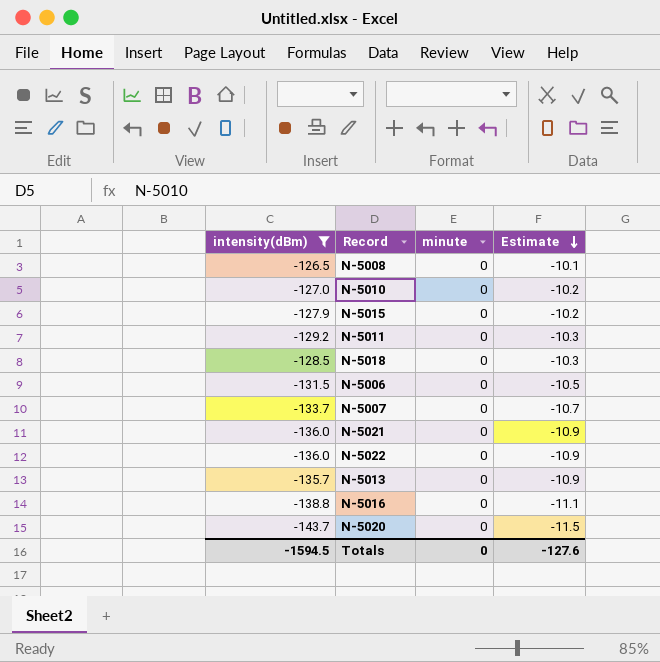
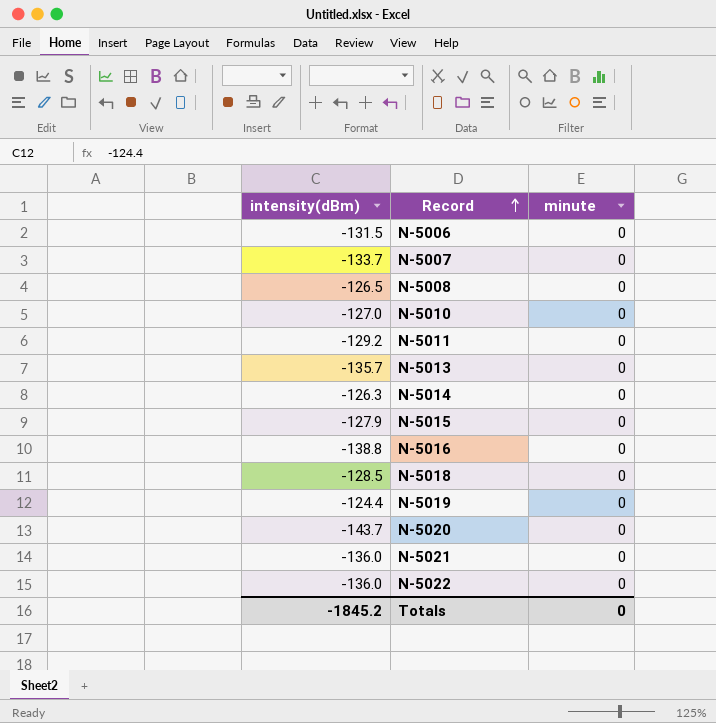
filter: intensity(dBm) <= -126.5 -> none
row order: Estimate descending -> Record ascending
column Estimate | formula: [intensity(dBm)] * 0.08 -> none
Totals | intensity(dBm): -1594.5 -> -1845.2

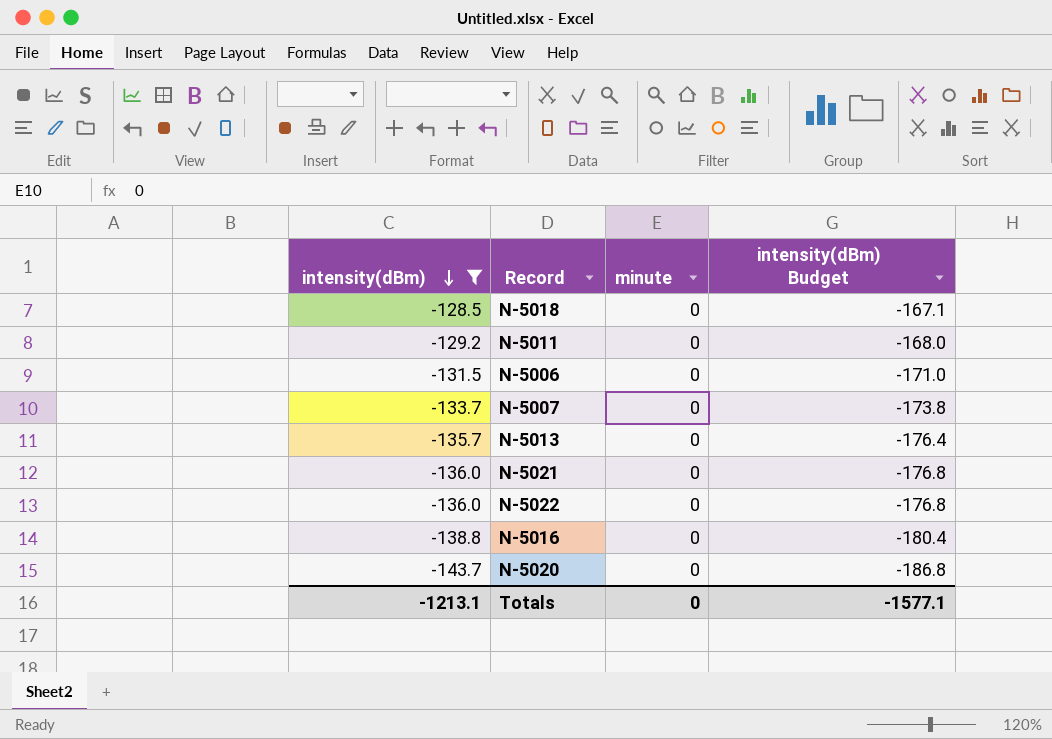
filter: none -> intensity(dBm) <= -128.5
row order: Record ascending -> intensity(dBm) descending
column intensity(dBm) Budget | formula: none -> [intensity(dBm)] * 1.3
Totals | intensity(dBm): -1845.2 -> -1213.1

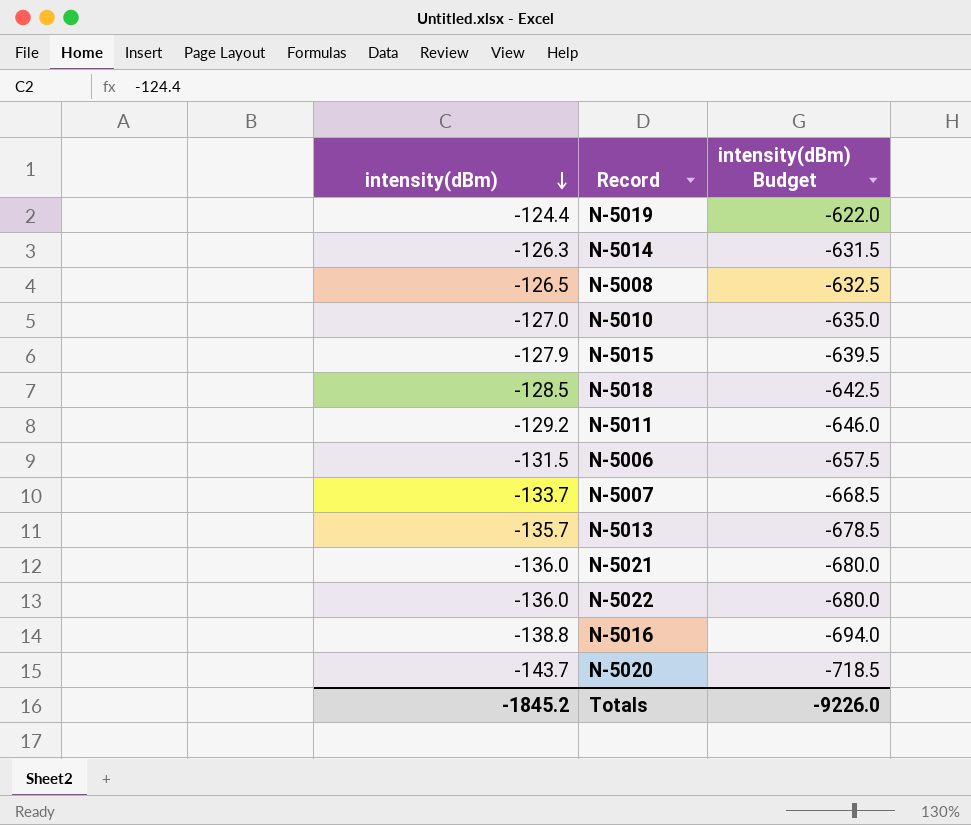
filter: intensity(dBm) <= -128.5 -> none
column minute | position: 3 -> none
column intensity(dBm) Budget | formula: [intensity(dBm)] * 1.3 -> [intensity(dBm)] * 5
Totals | intensity(dBm): -1213.1 -> -1845.2
Totals | intensity(dBm) Budget: -1577.1 -> -9226.0

